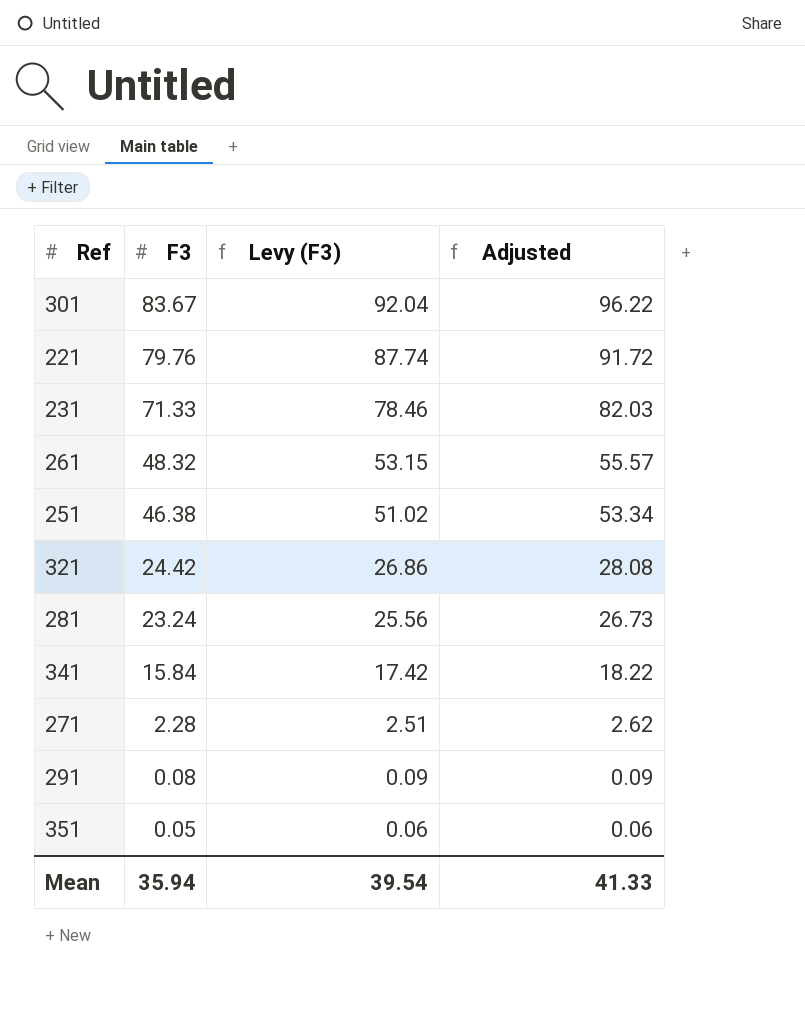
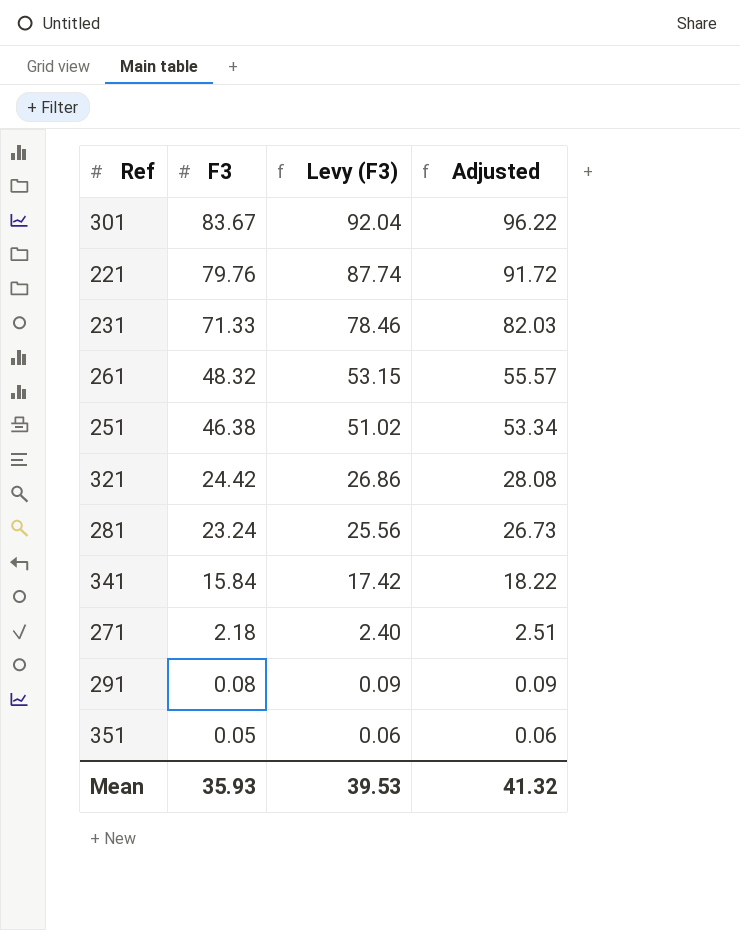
271 | F3: 2.28 -> 2.18
271 | Levy (F3): 2.51 -> 2.40
271 | Adjusted: 2.62 -> 2.51
Mean | F3: 35.94 -> 35.93
Mean | Levy (F3): 39.54 -> 39.53
Mean | Adjusted: 41.33 -> 41.32

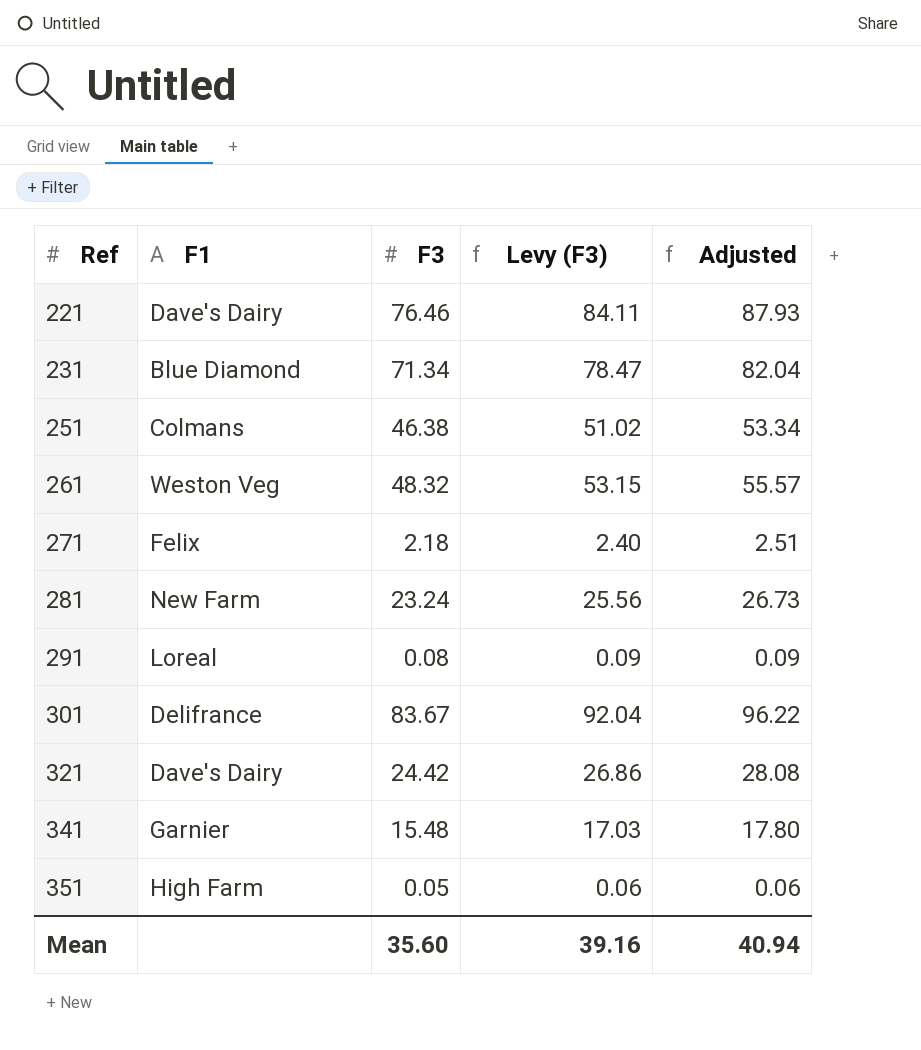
row order: F3 descending -> Ref ascending
column F1 | position: none -> 2
221 | F3: 79.76 -> 76.46
221 | Levy (F3): 87.74 -> 84.11
221 | Adjusted: 91.72 -> 87.93
231 | F3: 71.33 -> 71.34
231 | Levy (F3): 78.46 -> 78.47
231 | Adjusted: 82.03 -> 82.04
341 | F3: 15.84 -> 15.48
341 | Levy (F3): 17.42 -> 17.03
341 | Adjusted: 18.22 -> 17.80
Mean | F3: 35.93 -> 35.60
Mean | Levy (F3): 39.53 -> 39.16
Mean | Adjusted: 41.32 -> 40.94

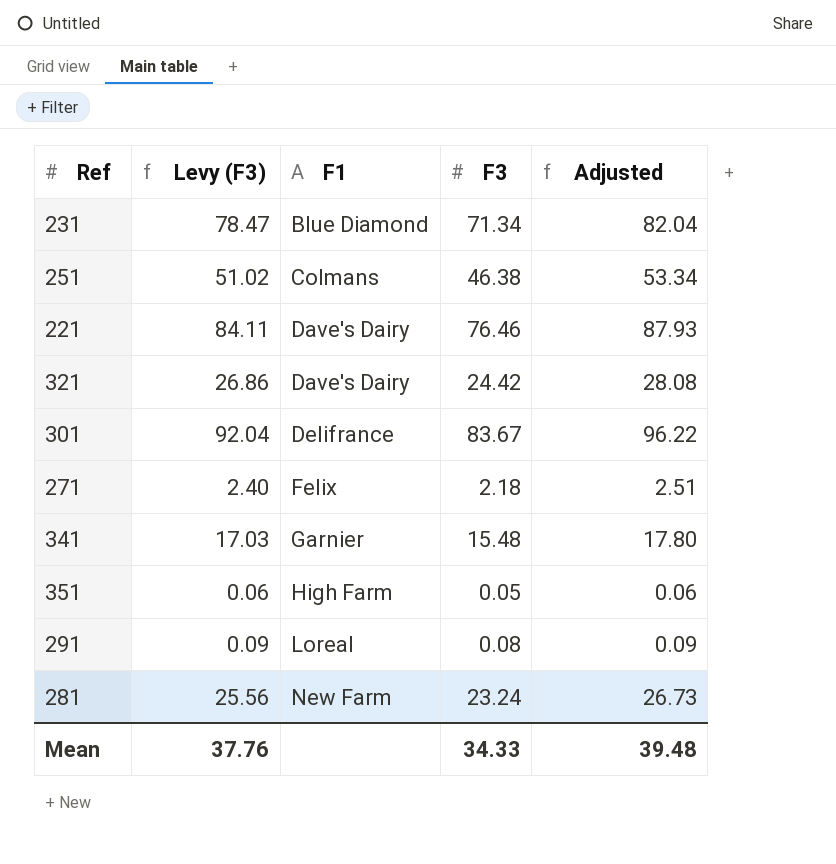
row order: Ref ascending -> F1 ascending
column Levy (F3) | position: 4 -> 2
row 261: Weston Veg | 48.32 | 53.15 | 55.57 -> none
Mean | Levy (F3): 39.16 -> 37.76
Mean | F3: 35.60 -> 34.33
Mean | Adjusted: 40.94 -> 39.48

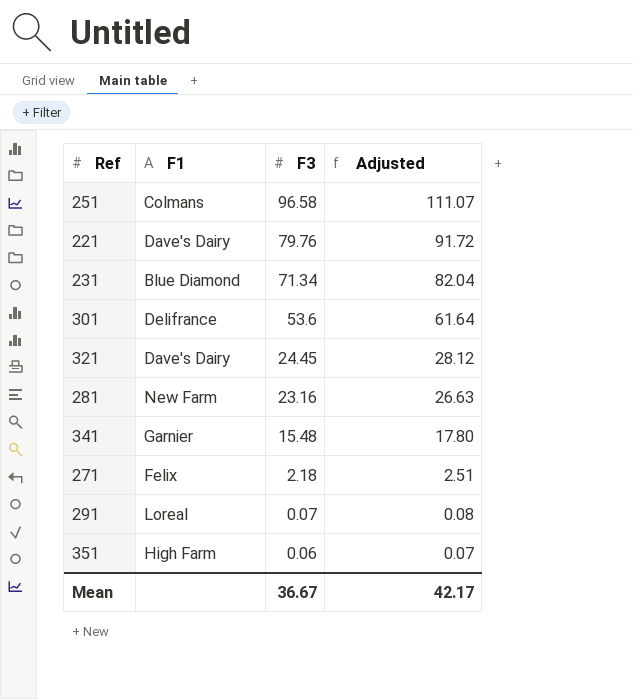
row order: F1 ascending -> F3 descending
column Levy (F3) | formula: [F3] * 1.1 -> none
251 | F3: 46.38 -> 96.58
251 | Adjusted: 53.34 -> 111.07
221 | F3: 76.46 -> 79.76
221 | Adjusted: 87.93 -> 91.72
301 | F3: 83.67 -> 53.6
301 | Adjusted: 96.22 -> 61.64
321 | F3: 24.42 -> 24.45
321 | Adjusted: 28.08 -> 28.12
281 | F3: 23.24 -> 23.16
281 | Adjusted: 26.73 -> 26.63
291 | F3: 0.08 -> 0.07
291 | Adjusted: 0.09 -> 0.08
351 | F3: 0.05 -> 0.06
351 | Adjusted: 0.06 -> 0.07
Mean | F3: 34.33 -> 36.67
Mean | Adjusted: 39.48 -> 42.17

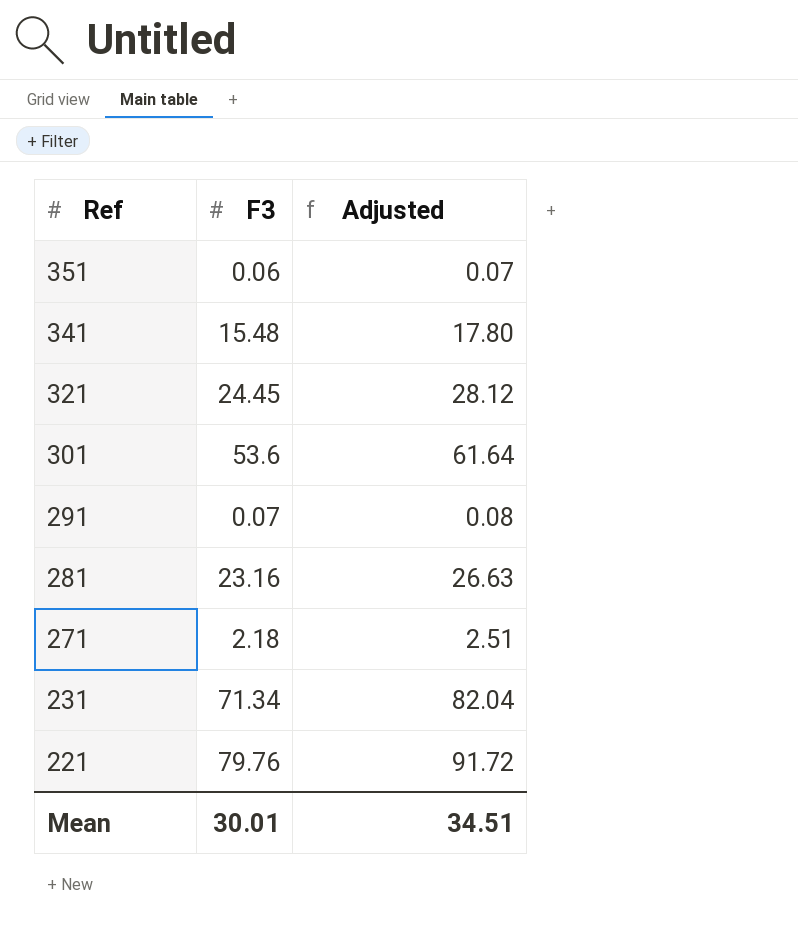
row order: F3 descending -> Ref descending
column F1 | position: 2 -> none
row 251: Colmans | 96.58 | 111.07 -> none
Mean | F3: 36.67 -> 30.01
Mean | Adjusted: 42.17 -> 34.51

